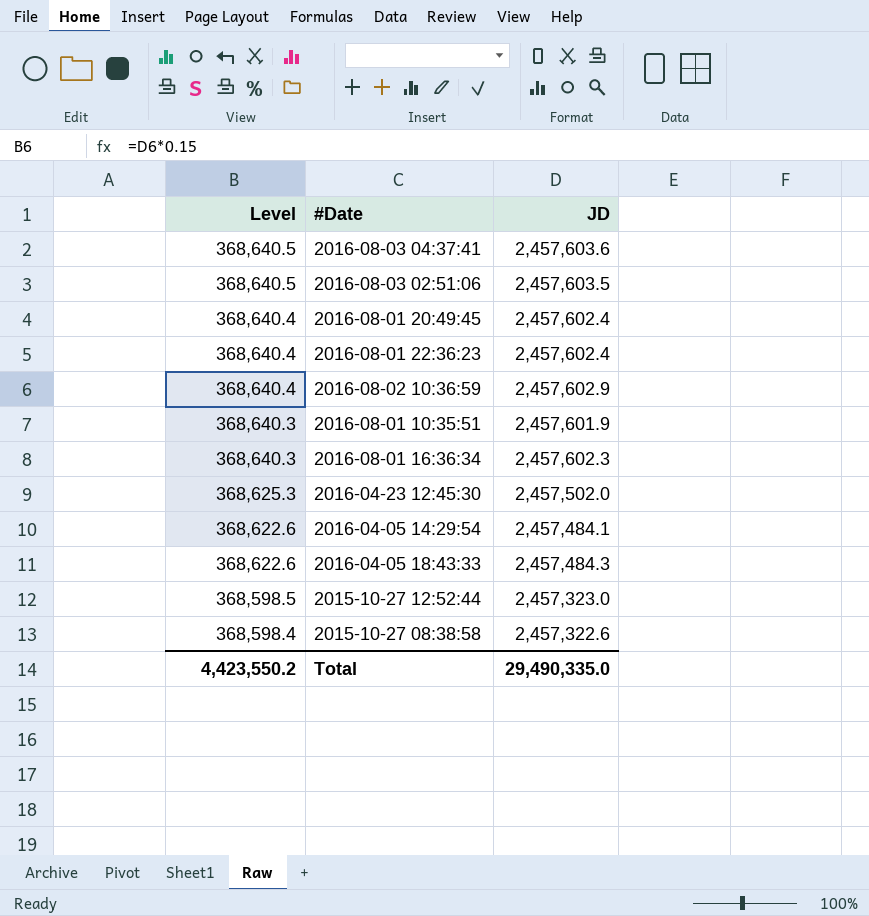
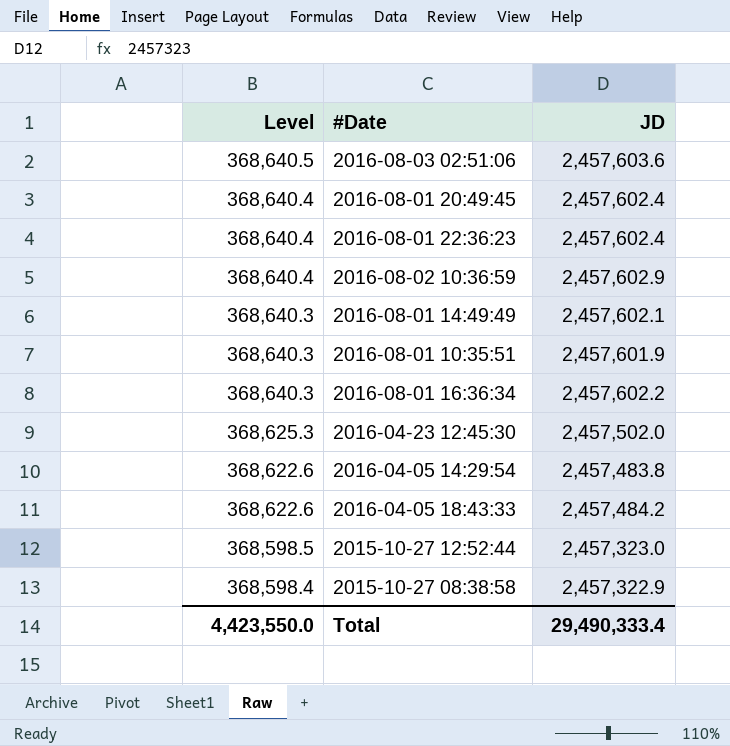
row 2016-08-03 04:37:41: 368,640.5 | 2,457,603.6 -> none
2016-08-03 02:51:06 | JD: 2,457,603.5 -> 2,457,603.6
row 2016-08-01 14:49:49: none -> 368,640.3 | 2,457,602.1
2016-08-01 16:36:34 | JD: 2,457,602.3 -> 2,457,602.2
2016-04-05 14:29:54 | JD: 2,457,484.1 -> 2,457,483.8
2016-04-05 18:43:33 | JD: 2,457,484.3 -> 2,457,484.2
2015-10-27 08:38:58 | JD: 2,457,322.6 -> 2,457,322.9
Total | Level: 4,423,550.2 -> 4,423,550.0
Total | JD: 29,490,335.0 -> 29,490,333.4

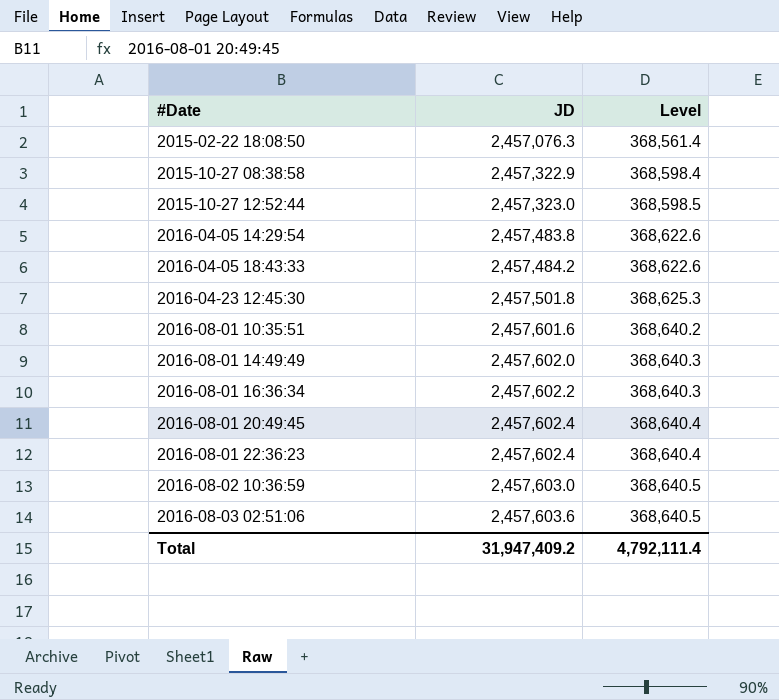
row order: Level descending -> #Date ascending
column Level | position: 1 -> 3
row 2015-02-22 18:08:50: none -> 2,457,076.3 | 368,561.4
2016-04-23 12:45:30 | JD: 2,457,502.0 -> 2,457,501.8
2016-08-01 10:35:51 | JD: 2,457,601.9 -> 2,457,601.6
2016-08-01 10:35:51 | Level: 368,640.3 -> 368,640.2
2016-08-01 14:49:49 | JD: 2,457,602.1 -> 2,457,602.0
2016-08-02 10:36:59 | JD: 2,457,602.9 -> 2,457,603.0
2016-08-02 10:36:59 | Level: 368,640.4 -> 368,640.5
Total | JD: 29,490,333.4 -> 31,947,409.2
Total | Level: 4,423,550.0 -> 4,792,111.4

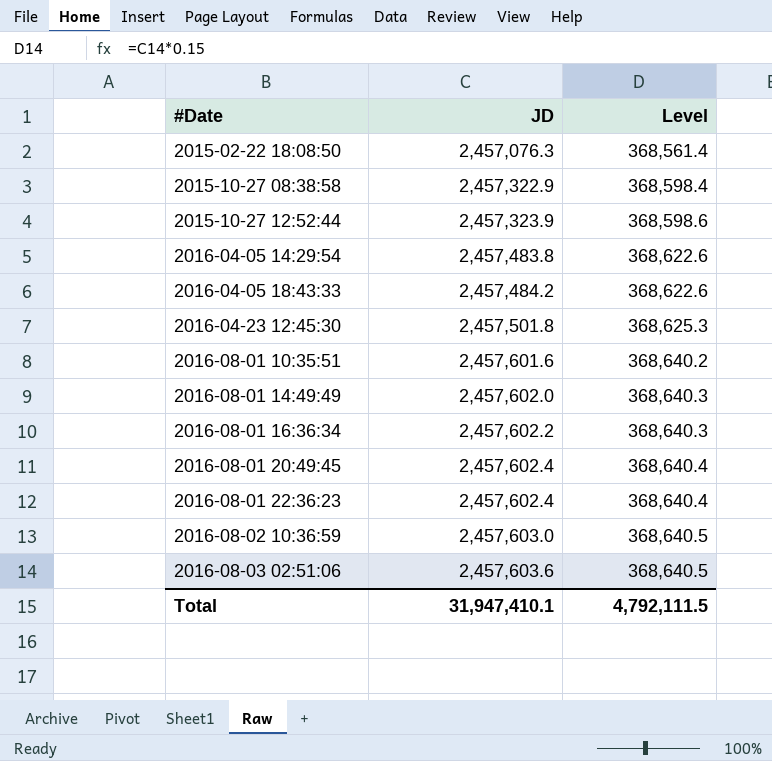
2015-10-27 12:52:44 | JD: 2,457,323.0 -> 2,457,323.9
2015-10-27 12:52:44 | Level: 368,598.5 -> 368,598.6
Total | JD: 31,947,409.2 -> 31,947,410.1
Total | Level: 4,792,111.4 -> 4,792,111.5

